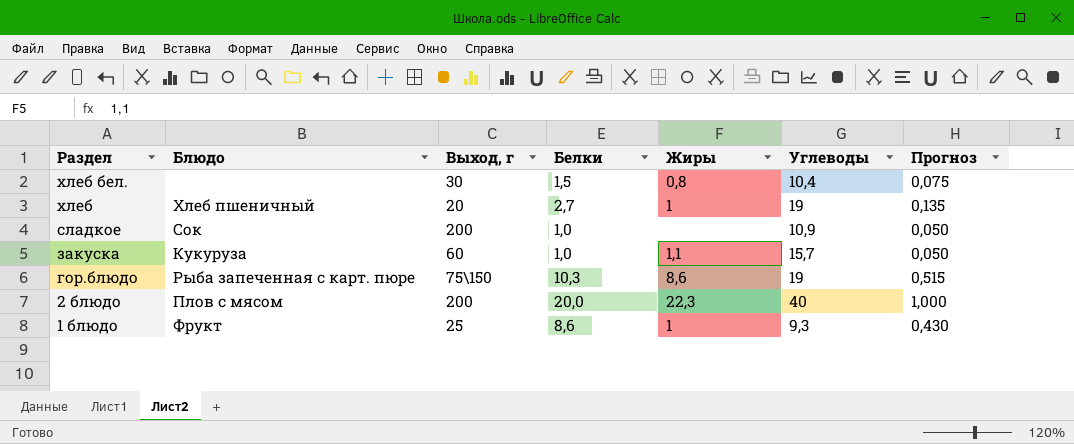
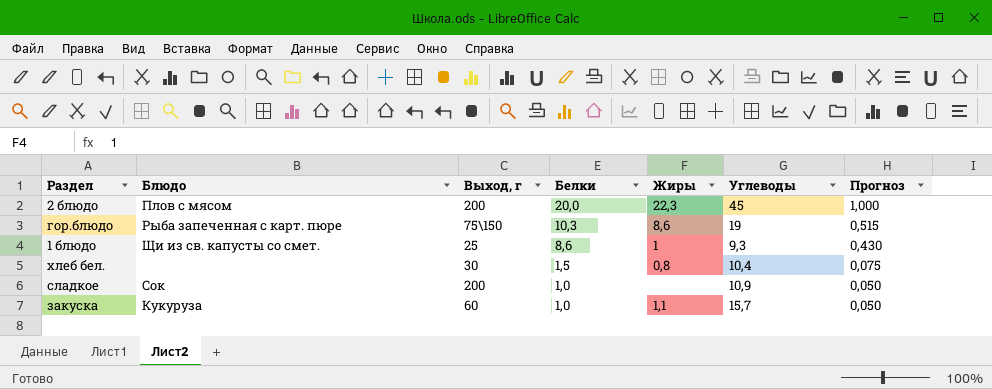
row order: Раздел descending -> Белки descending
row хлеб: Хлеб пшеничный | 20 | 2,7 | 1 | 19 | 0,135 -> none
2 блюдо | Углеводы: 40 -> 45
1 блюдо | Блюдо: Фрукт -> Щи из св. капусты со смет.

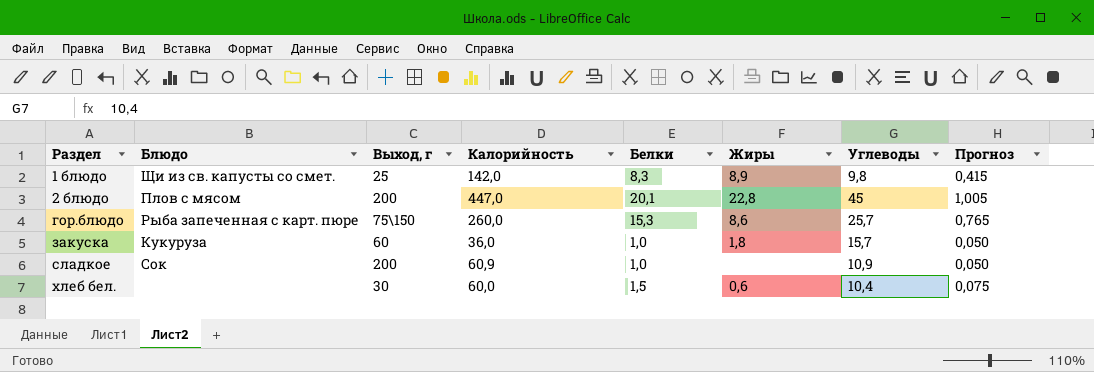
row order: Белки descending -> Раздел ascending
column Калорийность | position: none -> 4
1 блюдо | Белки: 8,6 -> 8,3
1 блюдо | Жиры: 1 -> 8,9
1 блюдо | Углеводы: 9,3 -> 9,8
1 блюдо | Прогноз: 0,430 -> 0,415
2 блюдо | Белки: 20,0 -> 20,1
2 блюдо | Жиры: 22,3 -> 22,8
2 блюдо | Прогноз: 1,000 -> 1,005
гор.блюдо | Белки: 10,3 -> 15,3
гор.блюдо | Углеводы: 19 -> 25,7
гор.блюдо | Прогноз: 0,515 -> 0,765
закуска | Жиры: 1,1 -> 1,8
хлеб бел. | Жиры: 0,8 -> 0,6

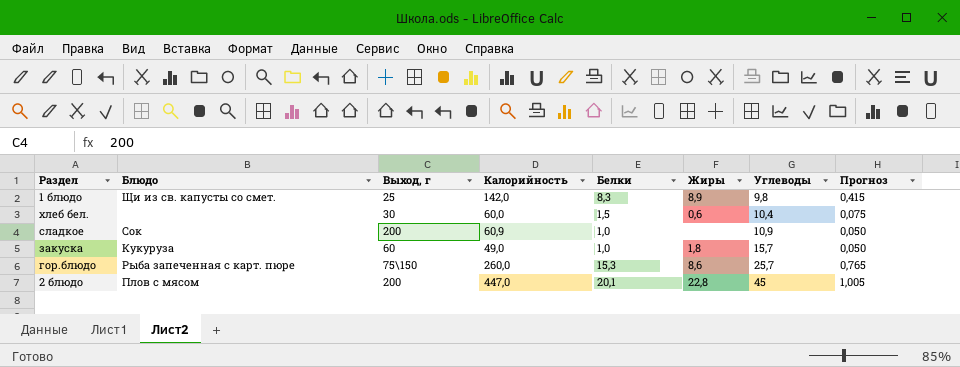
row order: Раздел ascending -> Углеводы ascending
закуска | Калорийность: 36,0 -> 49,0

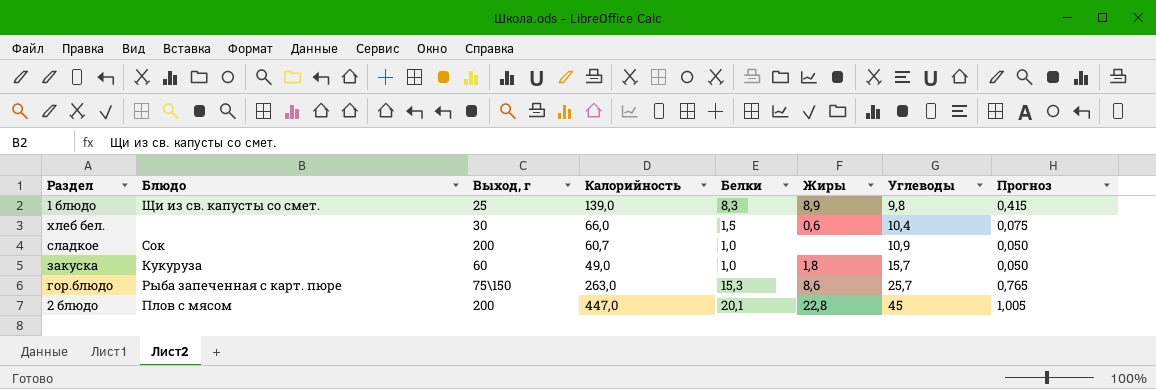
1 блюдо | Калорийность: 142,0 -> 139,0
хлеб бел. | Калорийность: 60,0 -> 66,0
сладкое | Калорийность: 60,9 -> 60,7
гор.блюдо | Калорийность: 260,0 -> 263,0

